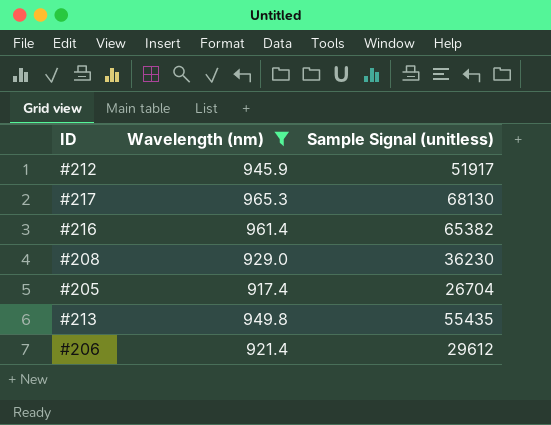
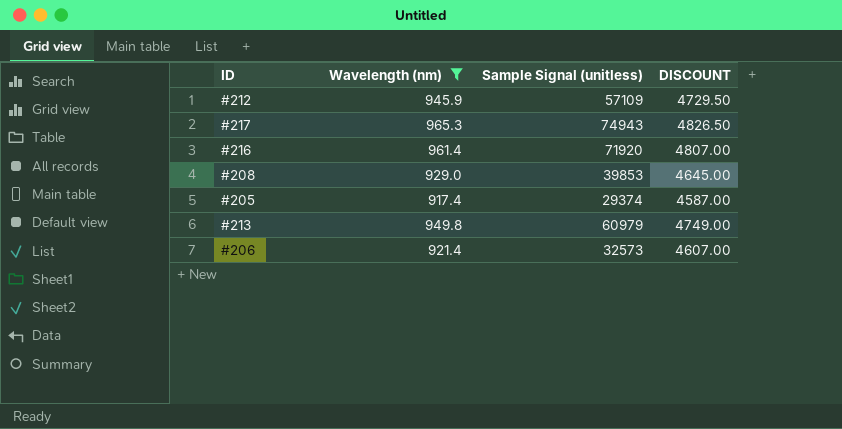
column DISCOUNT | formula: none -> [Wavelength (nm)] * 5
#212 | Sample Signal (unitless): 51917 -> 57109
#217 | Sample Signal (unitless): 68130 -> 74943
#216 | Sample Signal (unitless): 65382 -> 71920
#208 | Sample Signal (unitless): 36230 -> 39853
#205 | Sample Signal (unitless): 26704 -> 29374
#213 | Sample Signal (unitless): 55435 -> 60979
#206 | Sample Signal (unitless): 29612 -> 32573

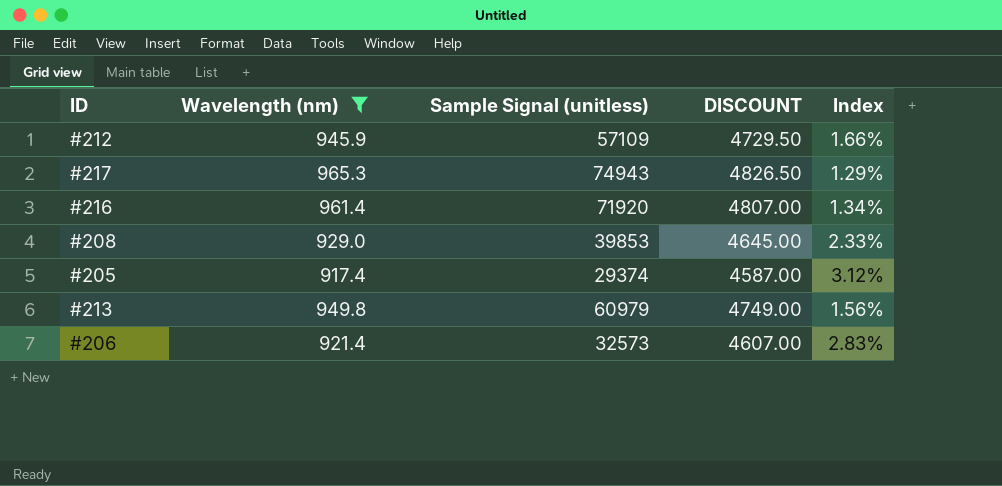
column Index | formula: none -> [Wavelength (nm)] / [Sample Signal (unitless)]

